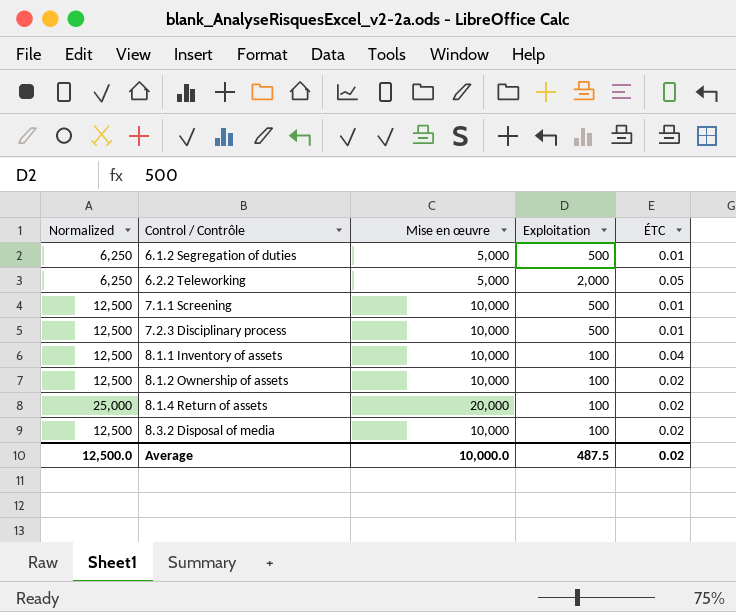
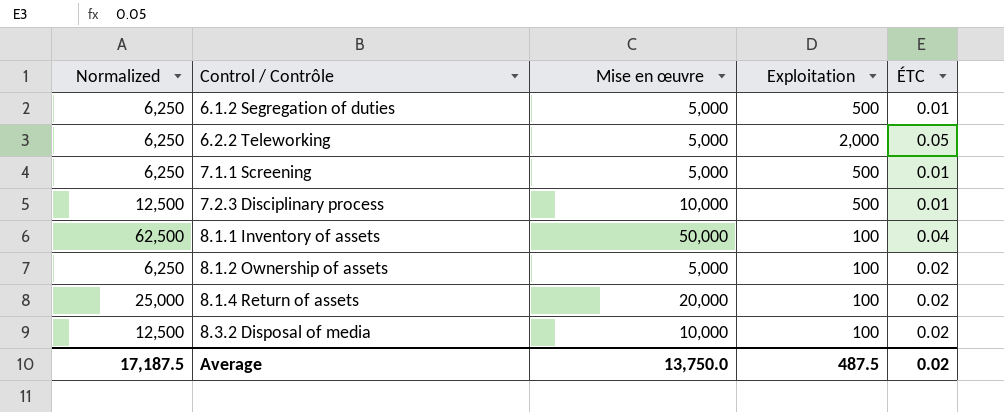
7.1.1 Screening | Normalized: 12,500 -> 6,250
7.1.1 Screening | Mise en œuvre: 10,000 -> 5,000
8.1.1 Inventory of assets | Normalized: 12,500 -> 62,500
8.1.1 Inventory of assets | Mise en œuvre: 10,000 -> 50,000
8.1.2 Ownership of assets | Normalized: 12,500 -> 6,250
8.1.2 Ownership of assets | Mise en œuvre: 10,000 -> 5,000
Average | Normalized: 12,500.0 -> 17,187.5
Average | Mise en œuvre: 10,000.0 -> 13,750.0

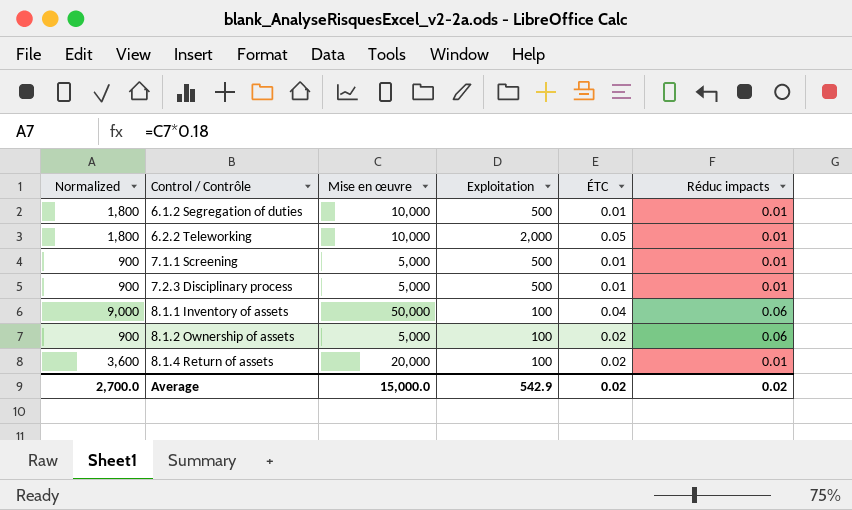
column Normalized | formula: [Mise en œuvre] * 1.25 -> [Mise en œuvre] * 0.18
column Réduc impacts | position: none -> 6
row 8.3.2 Disposal of media: 12,500 | 10,000 | 100 | 0.02 -> none
6.1.2 Segregation of duties | Mise en œuvre: 5,000 -> 10,000
6.2.2 Teleworking | Mise en œuvre: 5,000 -> 10,000
7.2.3 Disciplinary process | Mise en œuvre: 10,000 -> 5,000
Average | Normalized: 17,187.5 -> 2,700.0
Average | Mise en œuvre: 13,750.0 -> 15,000.0
Average | Exploitation: 487.5 -> 542.9

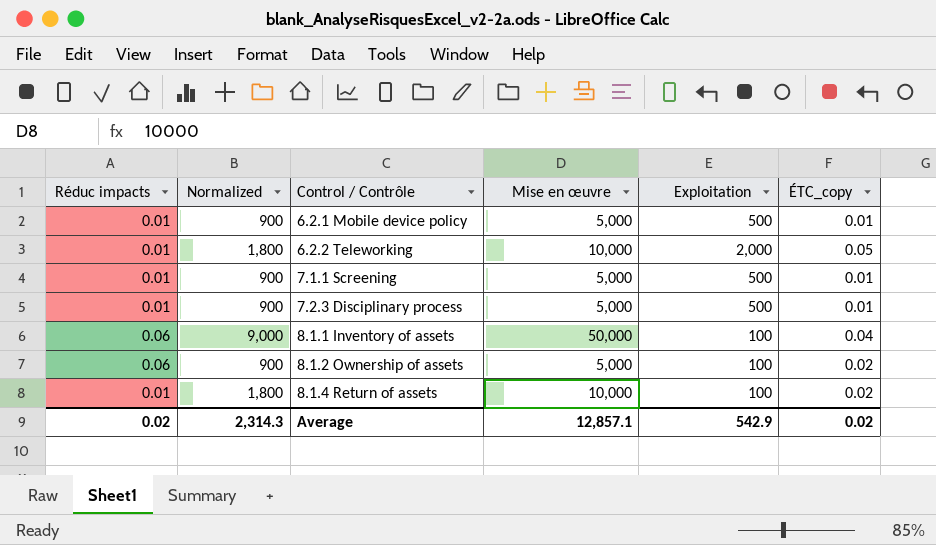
column Réduc impacts | position: 6 -> 1
column name: ÉTC -> ÉTC_copy
row 6.1.2 Segregation of duties: 1,800 | 10,000 | 500 | 0.01 | 0.01 -> none
row 6.2.1 Mobile device policy: none -> 0.01 | 900 | 5,000 | 500 | 0.01
8.1.4 Return of assets | Normalized: 3,600 -> 1,800
8.1.4 Return of assets | Mise en œuvre: 20,000 -> 10,000
Average | Normalized: 2,700.0 -> 2,314.3
Average | Mise en œuvre: 15,000.0 -> 12,857.1

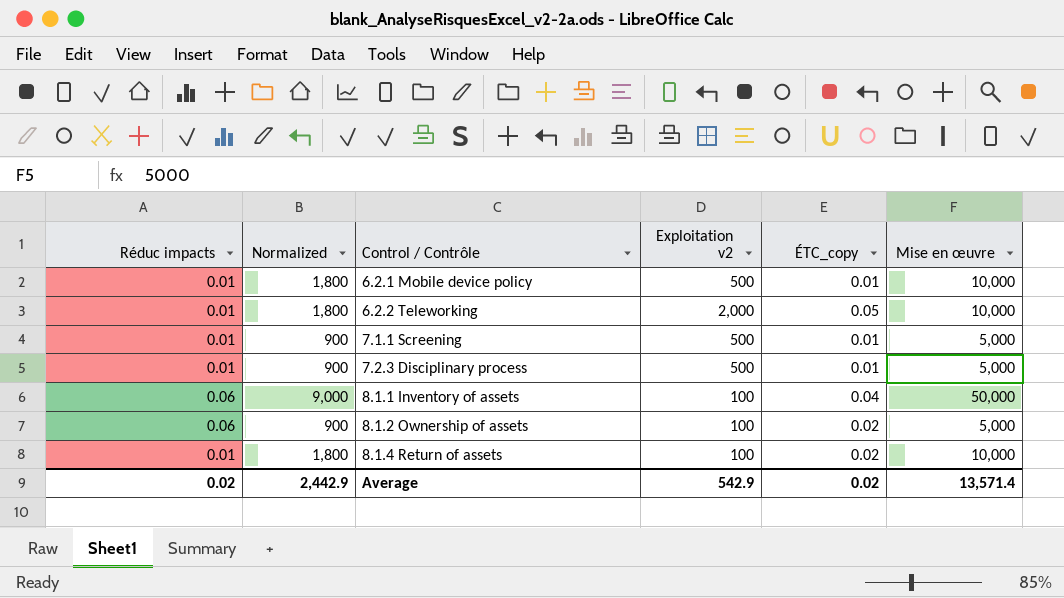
column name: Exploitation -> Exploitation v2
column Mise en œuvre | position: 4 -> 6
6.2.1 Mobile device policy | Normalized: 900 -> 1,800
6.2.1 Mobile device policy | Mise en œuvre: 5,000 -> 10,000
Average | Normalized: 2,314.3 -> 2,442.9
Average | Mise en œuvre: 12,857.1 -> 13,571.4

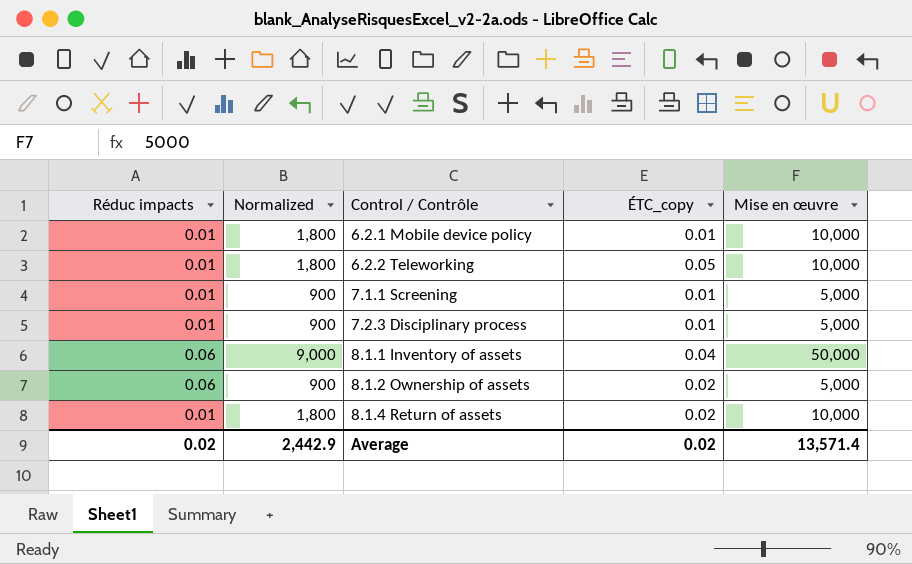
column Exploitation v2 | position: 4 -> none

